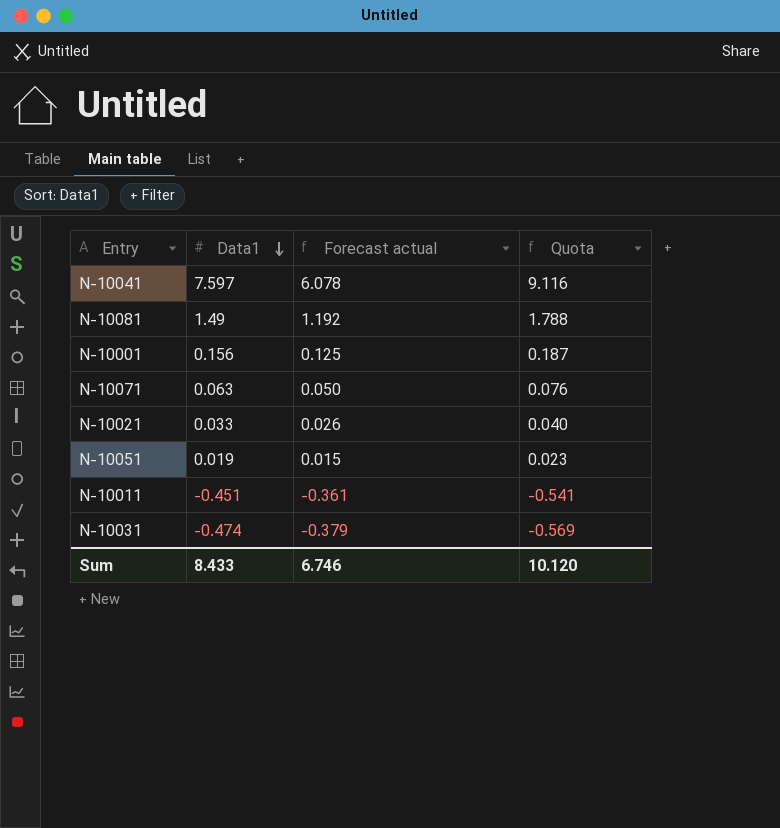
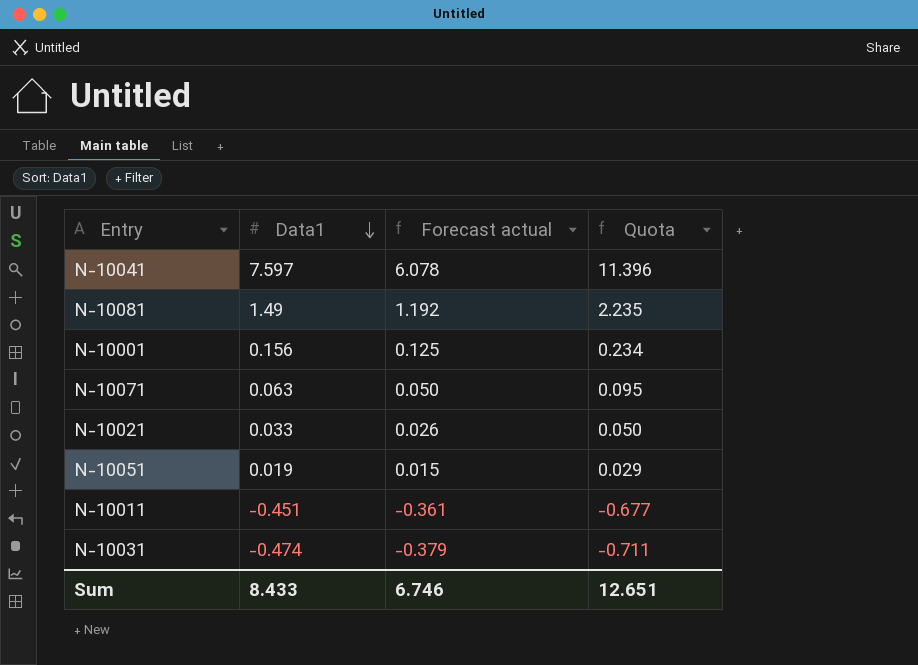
column Quota | formula: [Data1] * 1.2 -> [Data1] * 1.5
Sum | Quota: 10.120 -> 12.651

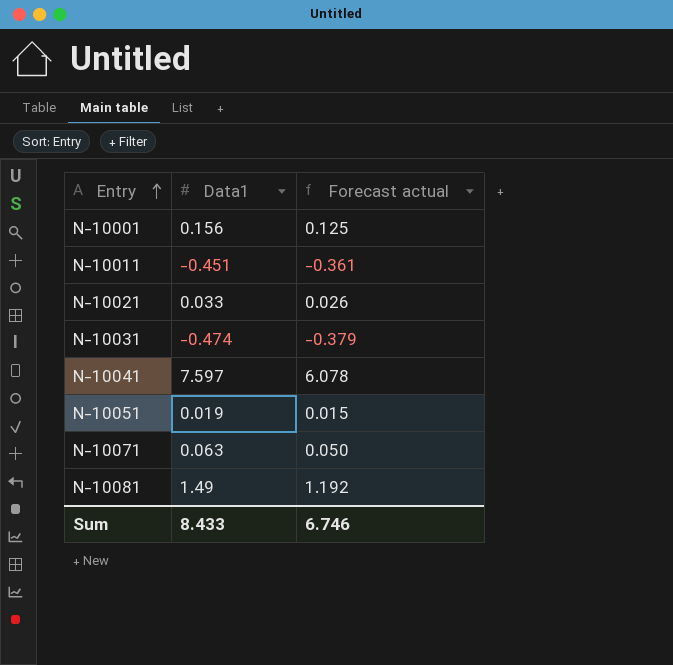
row order: Data1 descending -> Entry ascending
column Quota | formula: [Data1] * 1.5 -> none

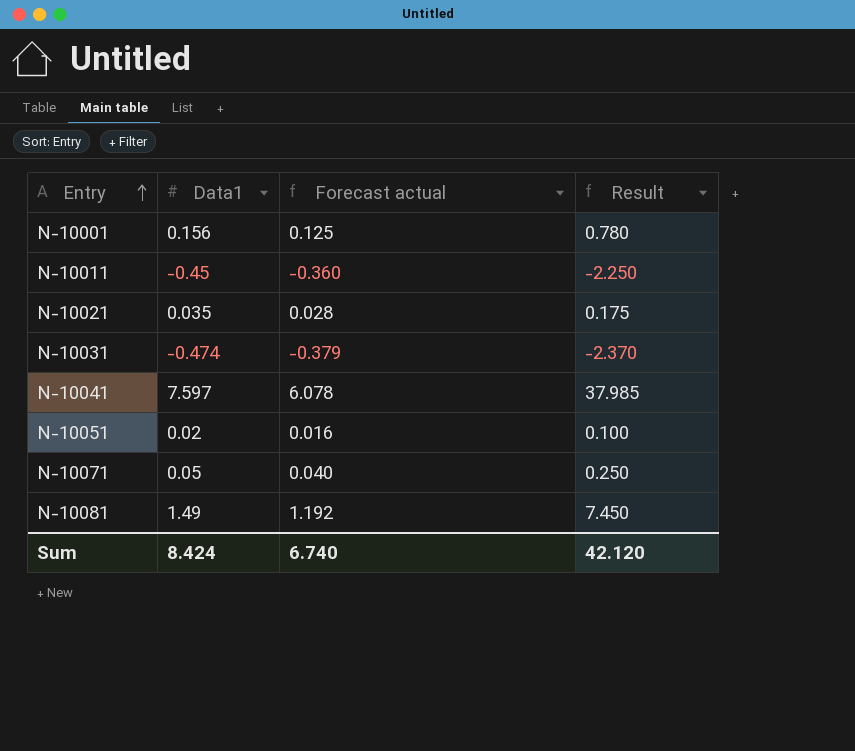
column Result | formula: none -> [Data1] * 5
N-10011 | Data1: -0.451 -> -0.45
N-10011 | Forecast actual: -0.361 -> -0.360
N-10021 | Data1: 0.033 -> 0.035
N-10021 | Forecast actual: 0.026 -> 0.028
N-10051 | Data1: 0.019 -> 0.02
N-10051 | Forecast actual: 0.015 -> 0.016
N-10071 | Data1: 0.063 -> 0.05
N-10071 | Forecast actual: 0.050 -> 0.040
Sum | Data1: 8.433 -> 8.424
Sum | Forecast actual: 6.746 -> 6.740

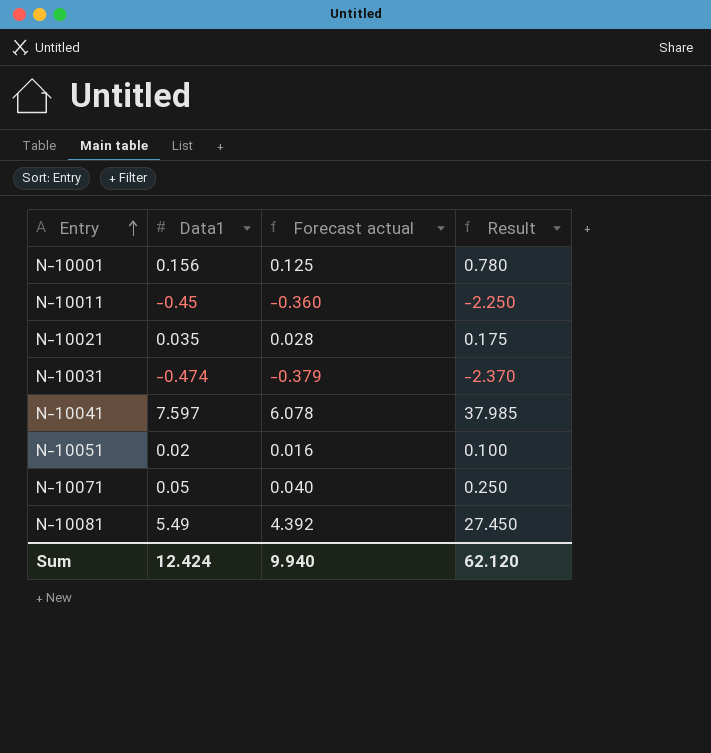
N-10081 | Data1: 1.49 -> 5.49
N-10081 | Forecast actual: 1.192 -> 4.392
N-10081 | Result: 7.450 -> 27.450
Sum | Data1: 8.424 -> 12.424
Sum | Forecast actual: 6.740 -> 9.940
Sum | Result: 42.120 -> 62.120

